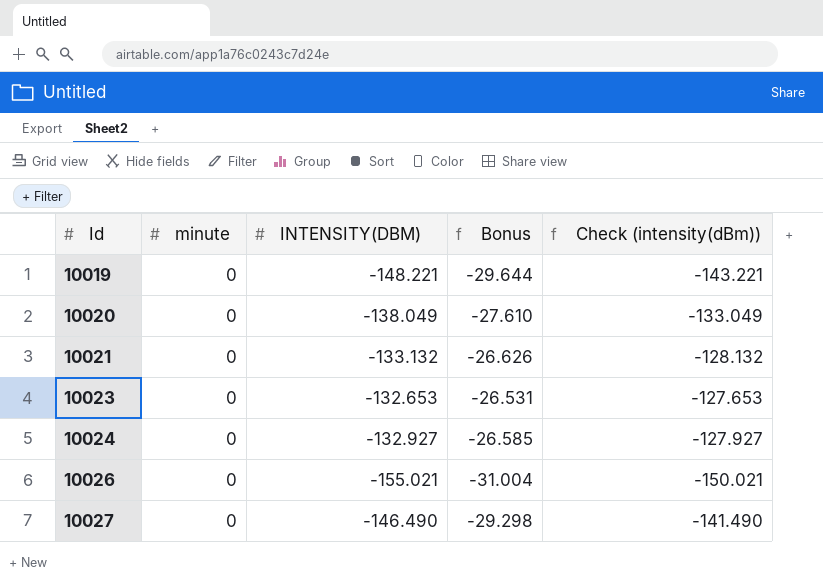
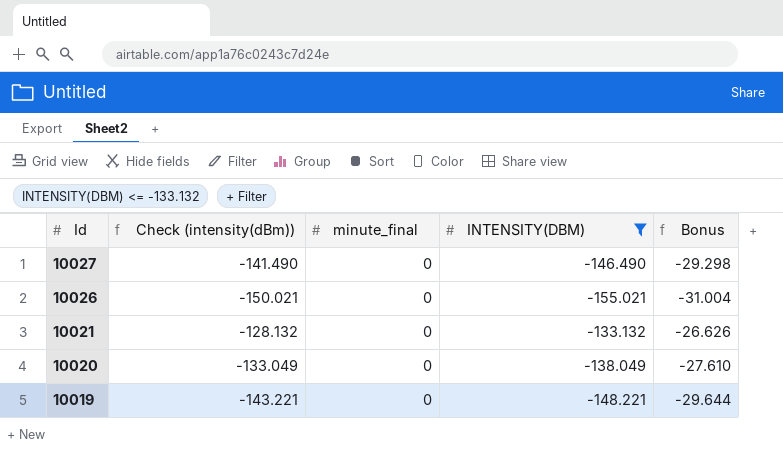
filter: none -> INTENSITY(DBM) <= -133.132
row order: Id ascending -> Id descending
column Check (intensity(dBm)) | position: 5 -> 2
column name: minute -> minute_final

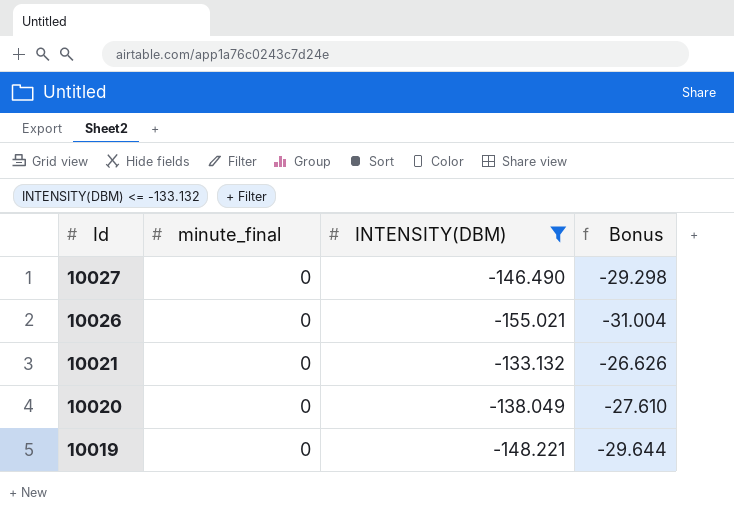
column Check (intensity(dBm)) | formula: [INTENSITY(DBM)] + 5 -> none

